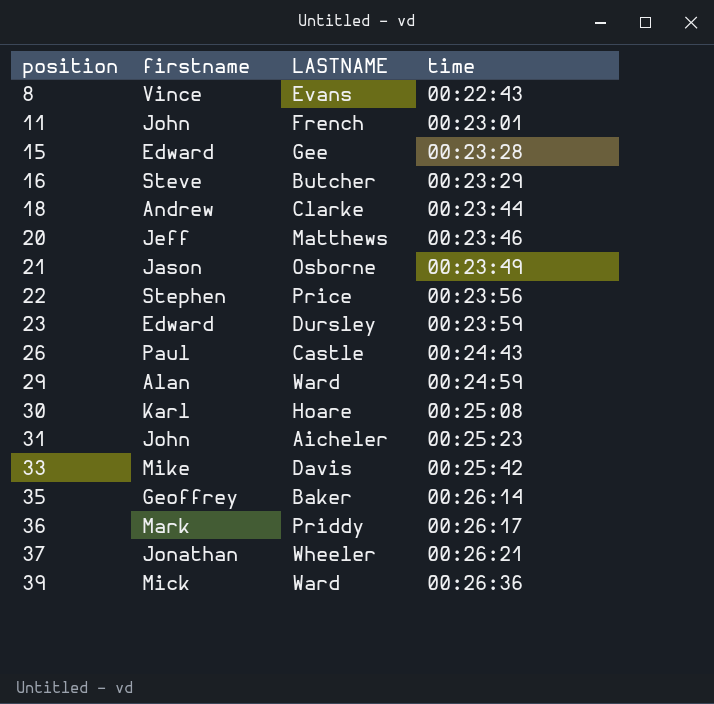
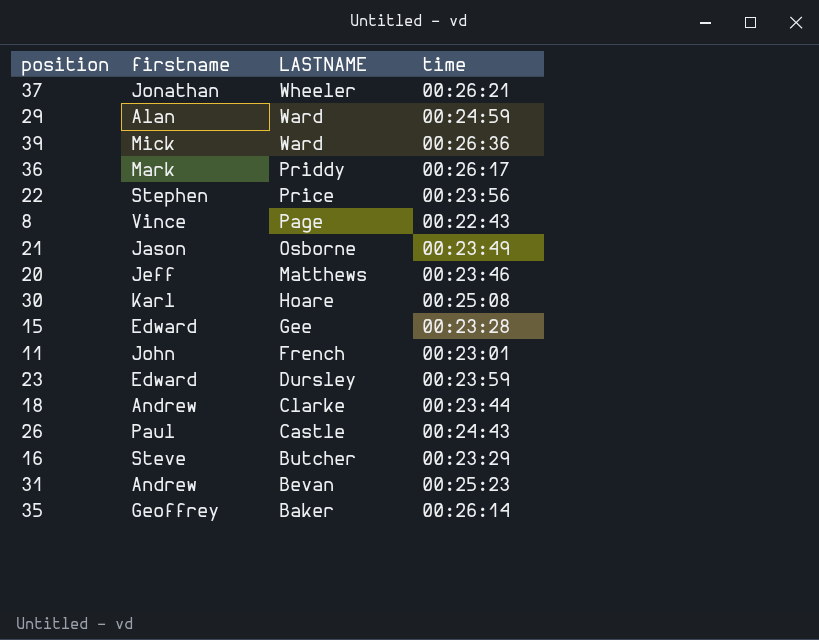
row order: position ascending -> LASTNAME descending
row 33: Mike | Davis | 00:25:42 -> none
8 | LASTNAME: Evans -> Page
31 | firstname: John -> Andrew
31 | LASTNAME: Aicheler -> Bevan

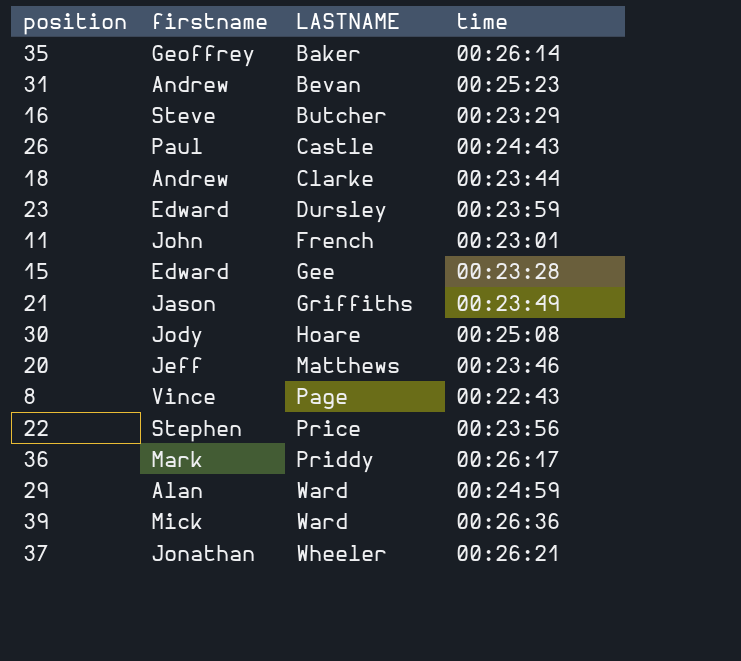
row order: LASTNAME descending -> LASTNAME ascending
21 | LASTNAME: Osborne -> Griffiths
30 | firstname: Karl -> Jody

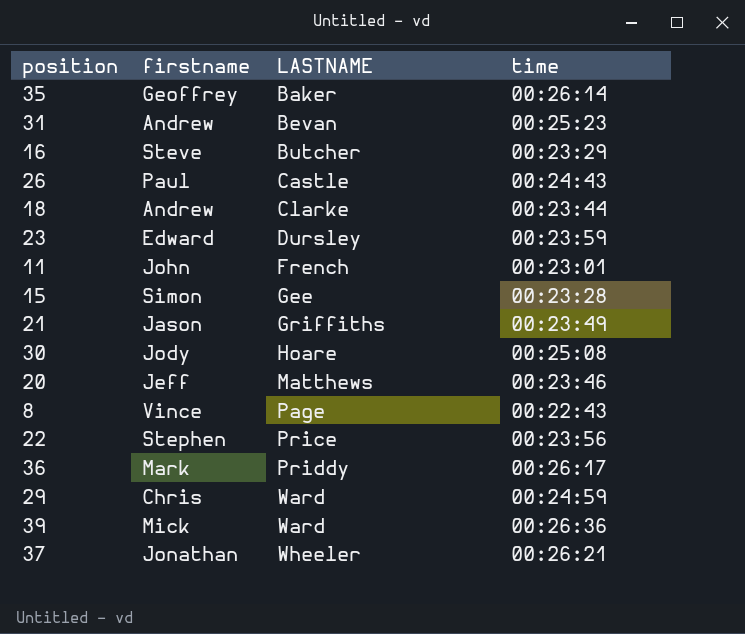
15 | firstname: Edward -> Simon
29 | firstname: Alan -> Chris

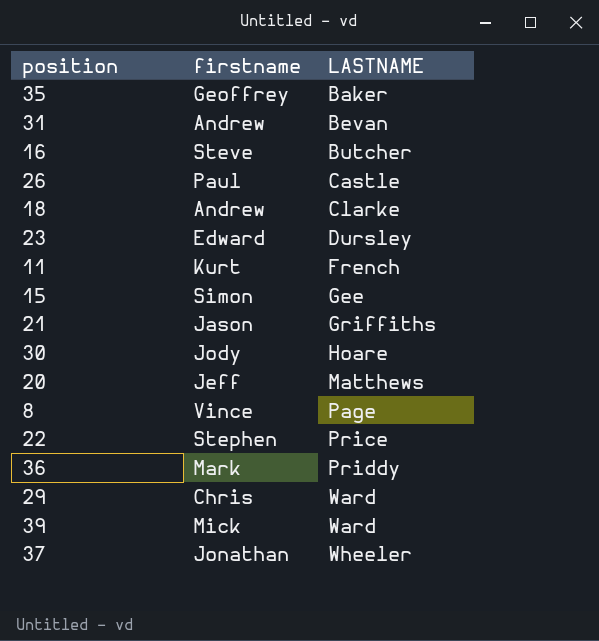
column time | position: 4 -> none
11 | firstname: John -> Kurt

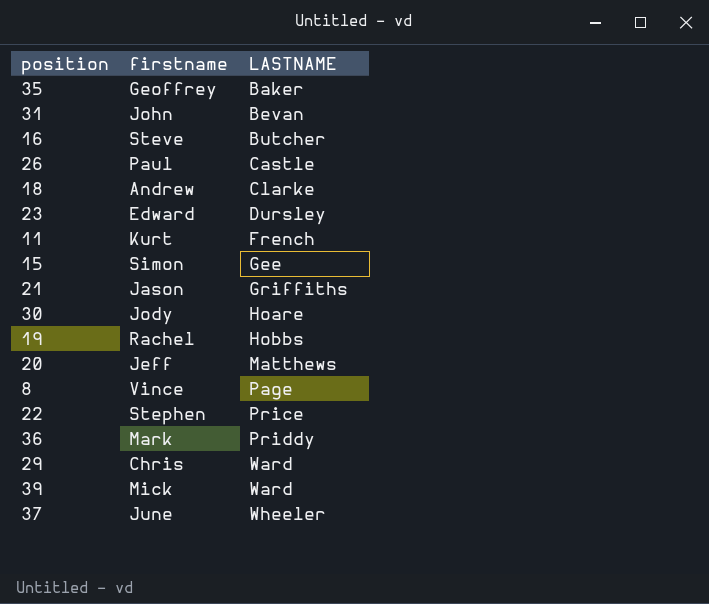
31 | firstname: Andrew -> John
row 19: none -> Rachel | Hobbs
37 | firstname: Jonathan -> June

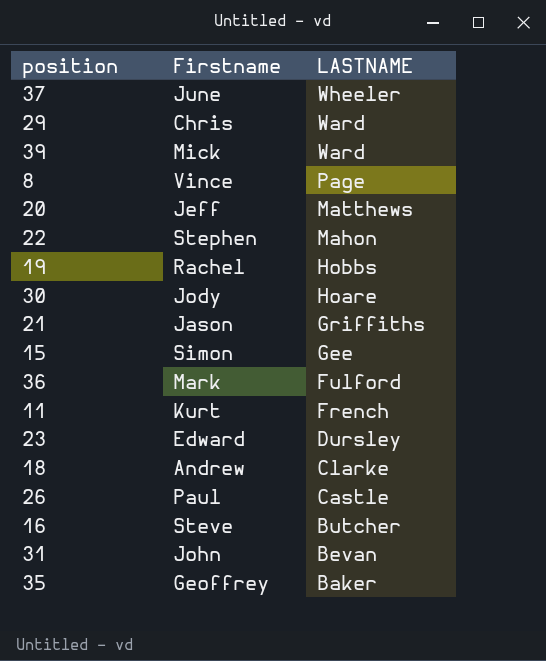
row order: LASTNAME ascending -> LASTNAME descending
column name: firstname -> Firstname
22 | LASTNAME: Price -> Mahon
36 | LASTNAME: Priddy -> Fulford

